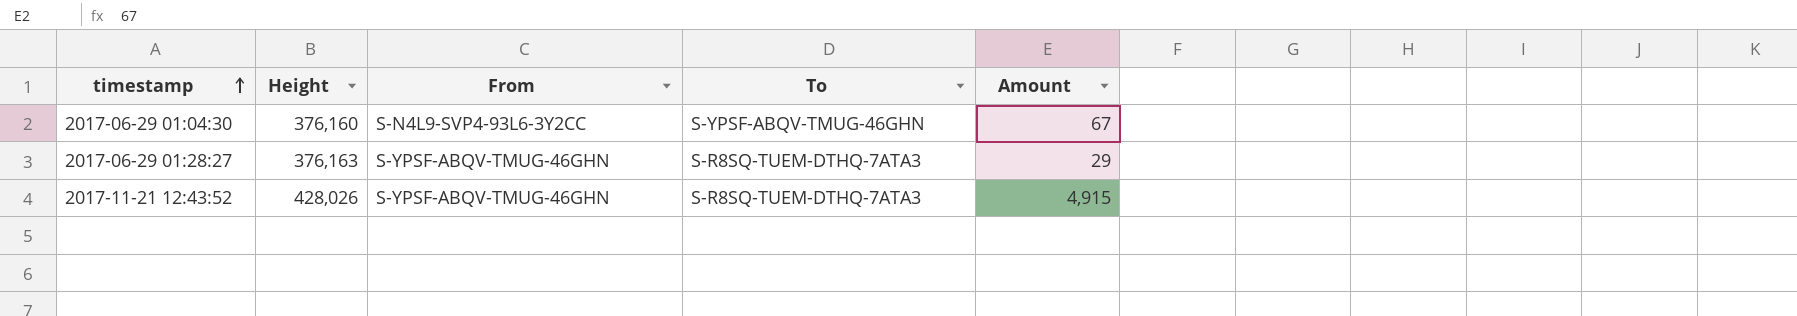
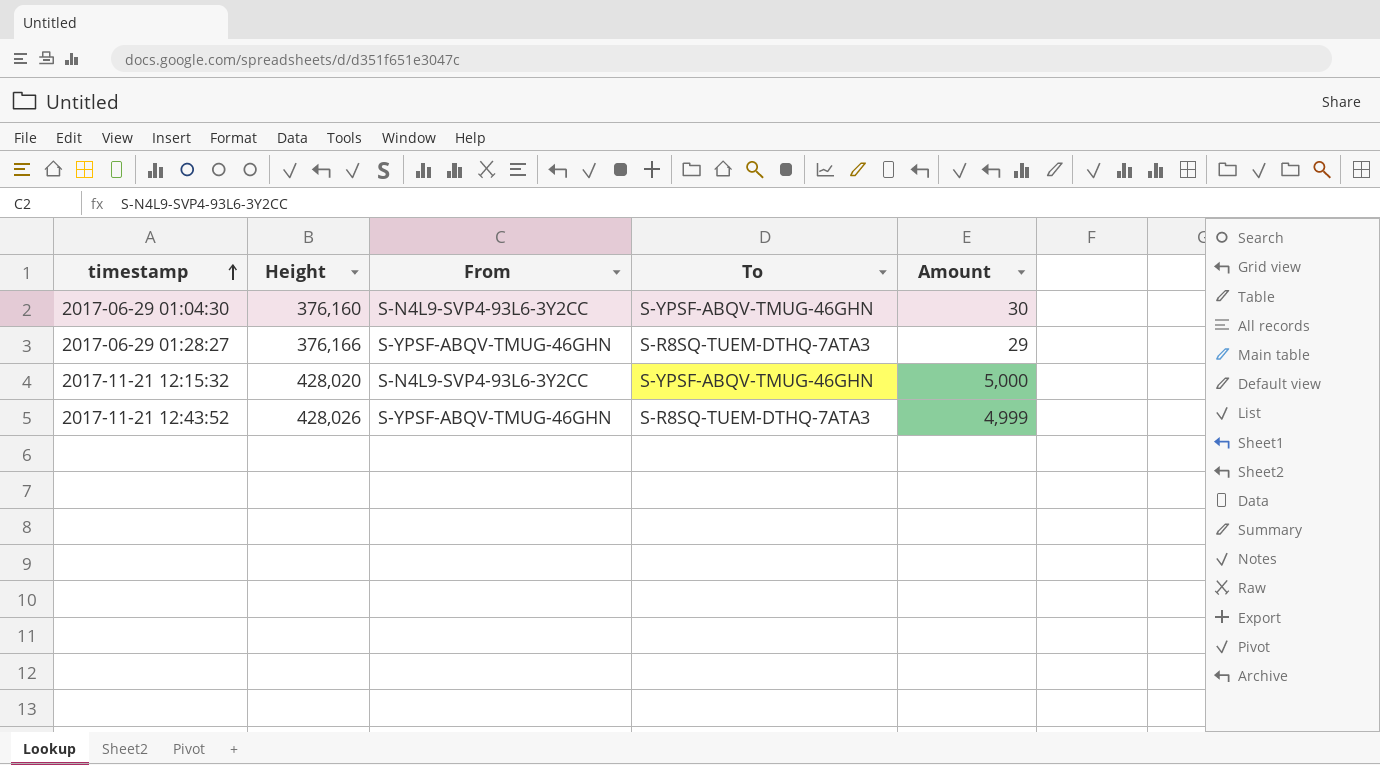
2017-06-29 01:04:30 | Amount: 67 -> 30
2017-06-29 01:28:27 | Height: 376,163 -> 376,166
row 2017-11-21 12:15:32: none -> 428,020 | S-N4L9-SVP4-93L6-3Y2CC | S-YPSF-ABQV-TMUG-46GHN | 5,000
2017-11-21 12:43:52 | Amount: 4,915 -> 4,999

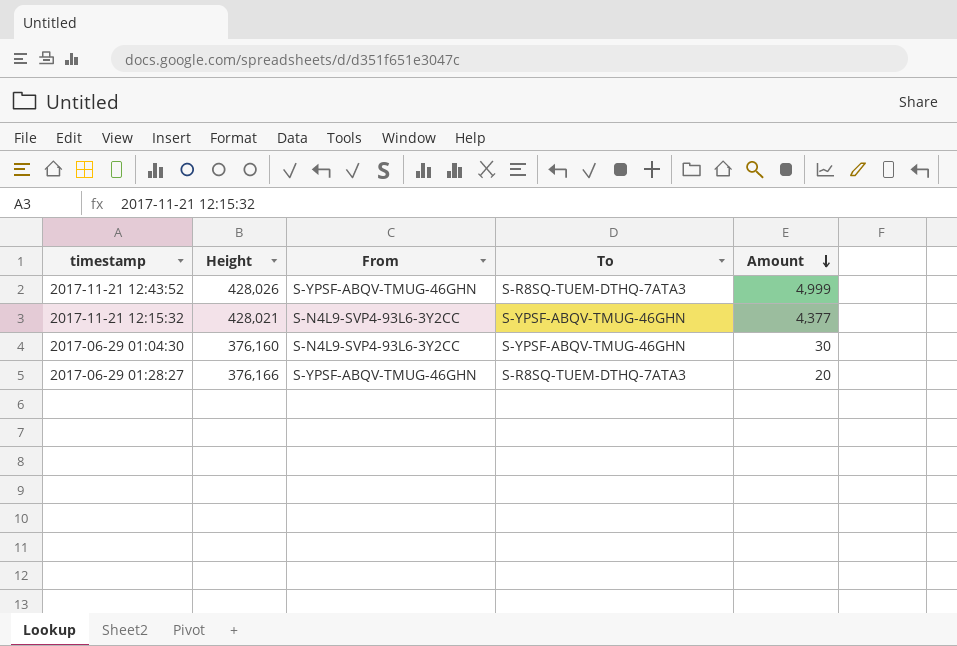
row order: timestamp ascending -> Amount descending
2017-11-21 12:15:32 | Height: 428,020 -> 428,021
2017-11-21 12:15:32 | Amount: 5,000 -> 4,377
2017-06-29 01:28:27 | Amount: 29 -> 20

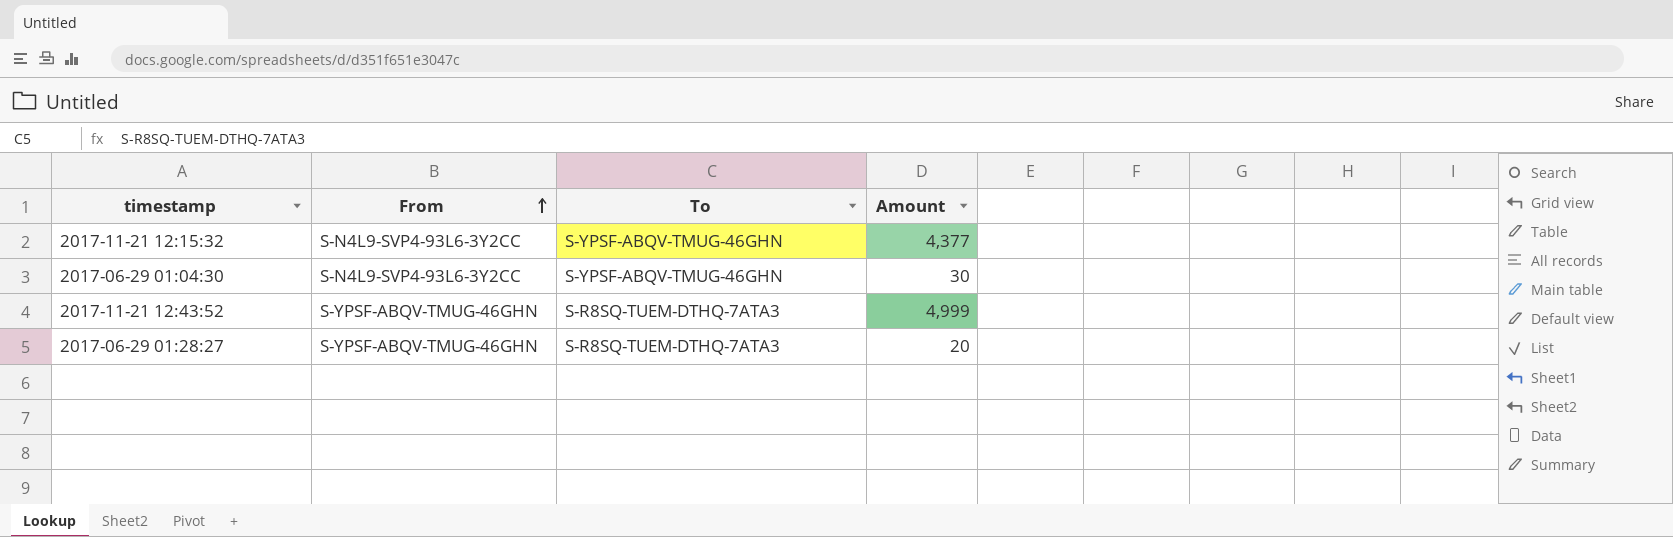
row order: Amount descending -> From ascending
column Height | position: 2 -> none

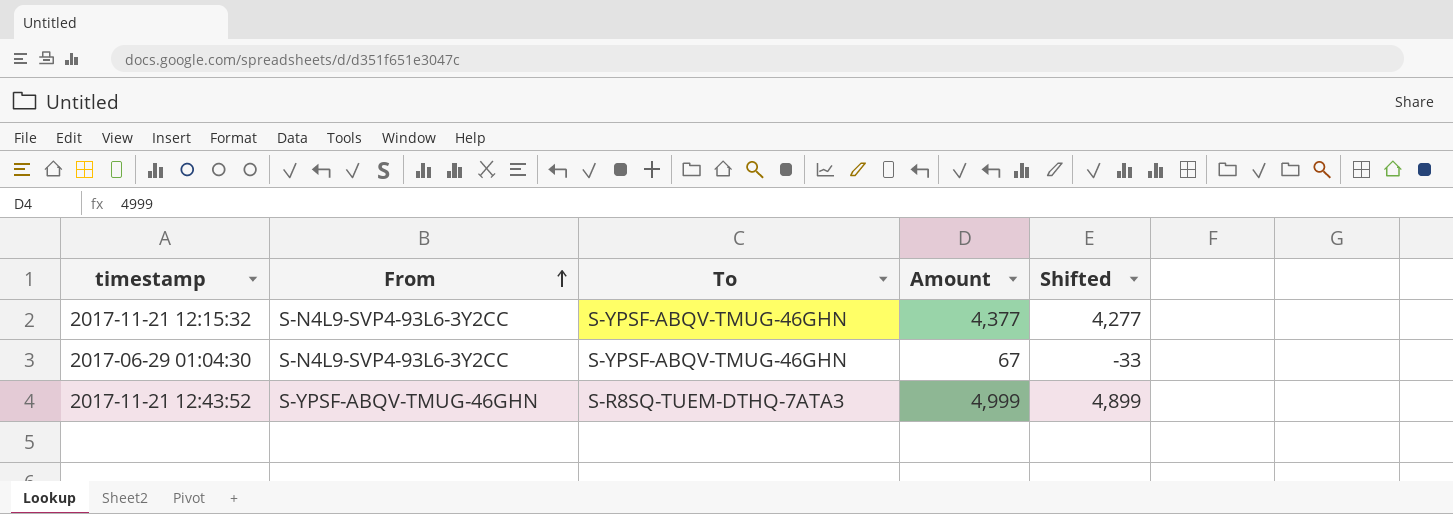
column Shifted | formula: none -> [Amount] - 100
row 2017-06-29 01:28:27: S-YPSF-ABQV-TMUG-46GHN | S-R8SQ-TUEM-DTHQ-7ATA3 | 20 -> none
2017-06-29 01:04:30 | Amount: 30 -> 67

